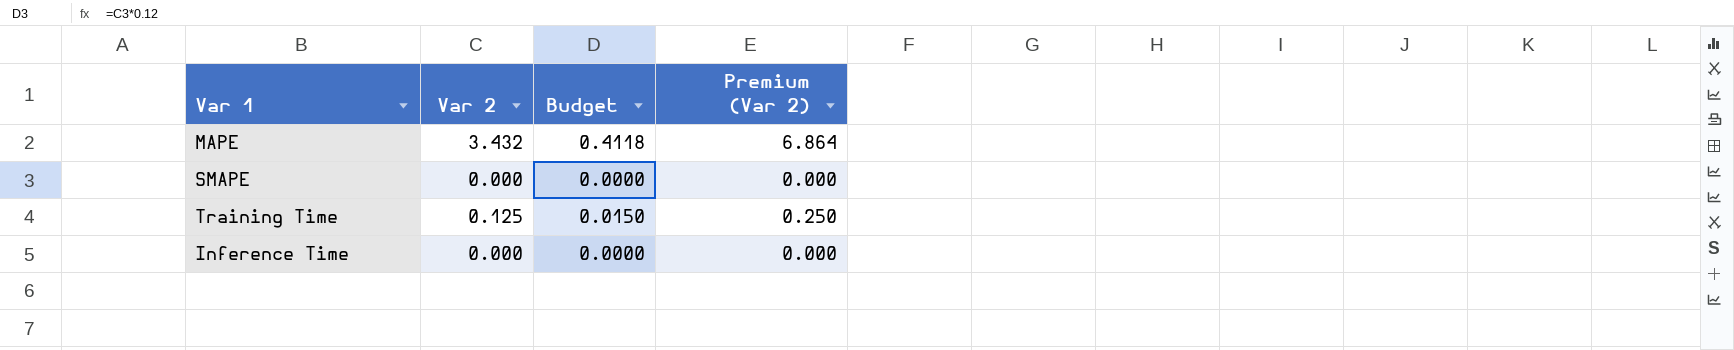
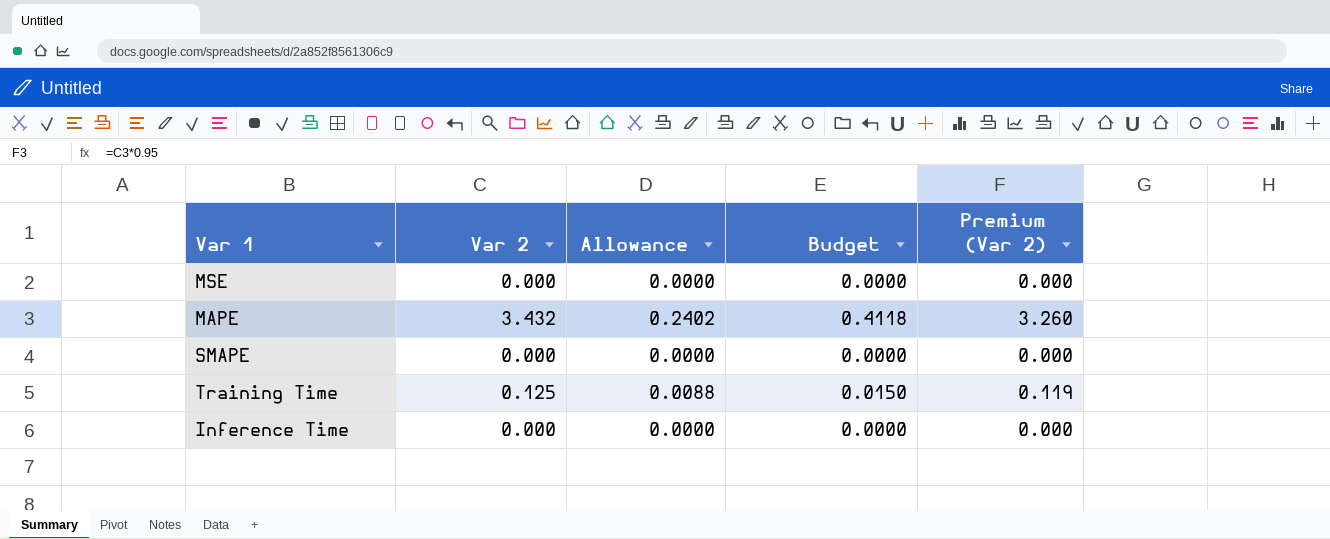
column Allowance | formula: none -> [Var 2] * 0.07
column Premium (Var 2) | formula: [Var 2] * 2 -> [Var 2] * 0.95
row MSE: none -> 0.000 | 0.0000 | 0.0000 | 0.000

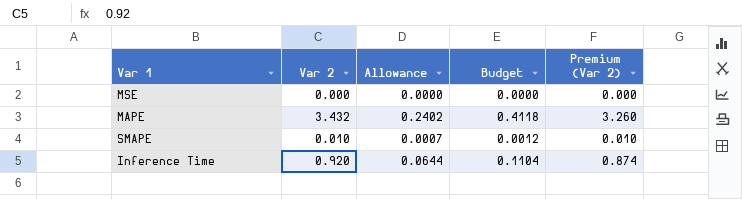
row Training Time: 0.125 | 0.0088 | 0.0150 | 0.119 -> none
SMAPE | Var 2: 0.000 -> 0.010
SMAPE | Allowance: 0.0000 -> 0.0007
SMAPE | Budget: 0.0000 -> 0.0012
SMAPE | Premium (Var 2): 0.000 -> 0.010
Inference Time | Var 2: 0.000 -> 0.920
Inference Time | Allowance: 0.0000 -> 0.0644
Inference Time | Budget: 0.0000 -> 0.1104
Inference Time | Premium (Var 2): 0.000 -> 0.874

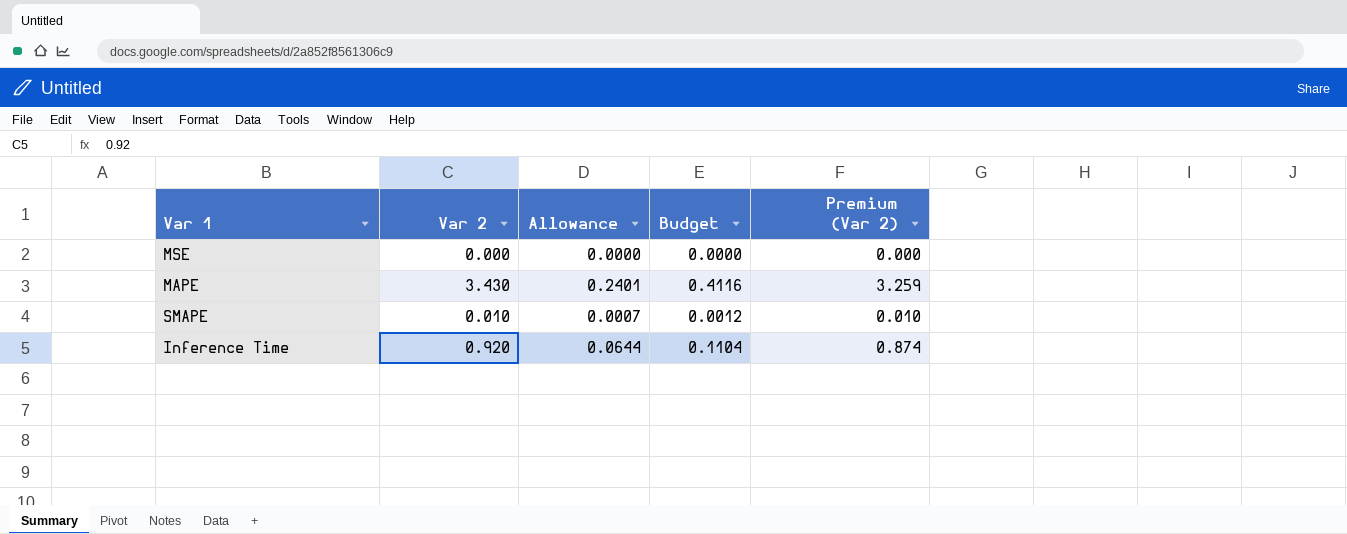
MAPE | Var 2: 3.432 -> 3.430
MAPE | Allowance: 0.2402 -> 0.2401
MAPE | Budget: 0.4118 -> 0.4116
MAPE | Premium (Var 2): 3.260 -> 3.259

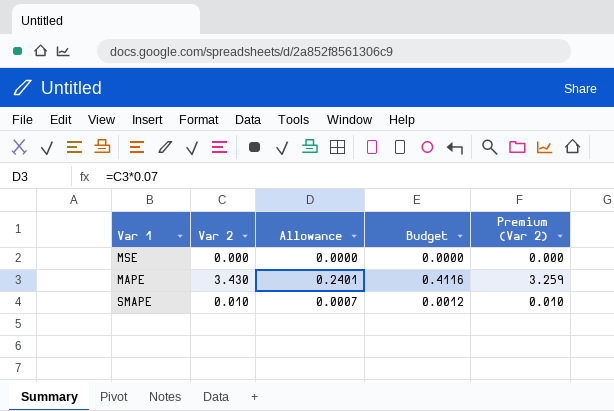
row Inference Time: 0.920 | 0.0644 | 0.1104 | 0.874 -> none

